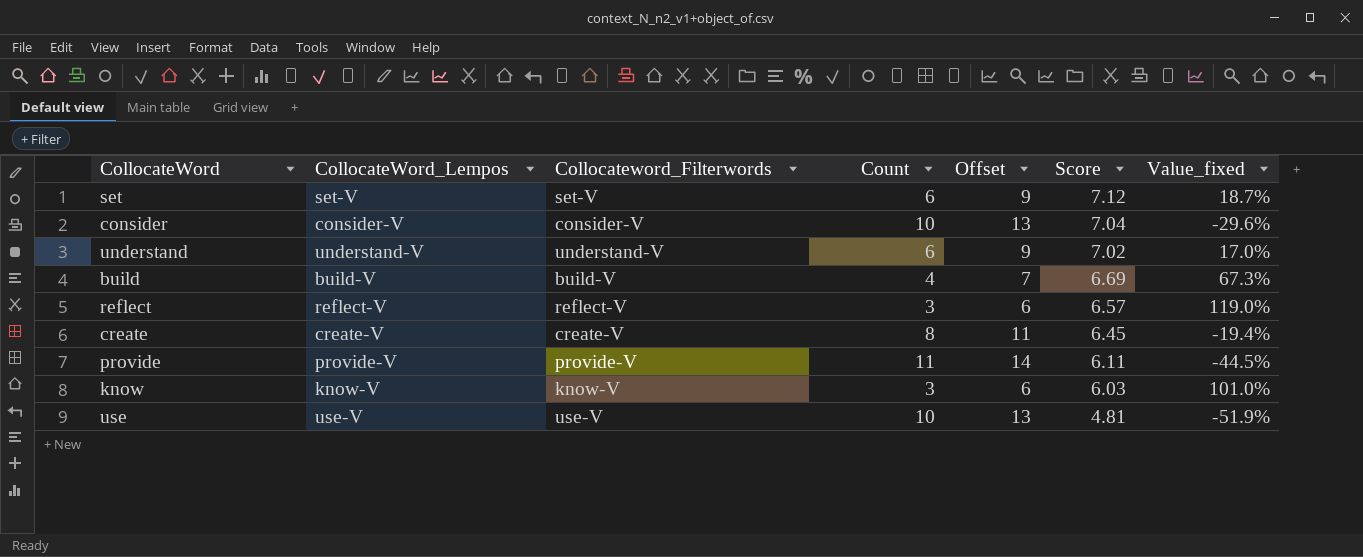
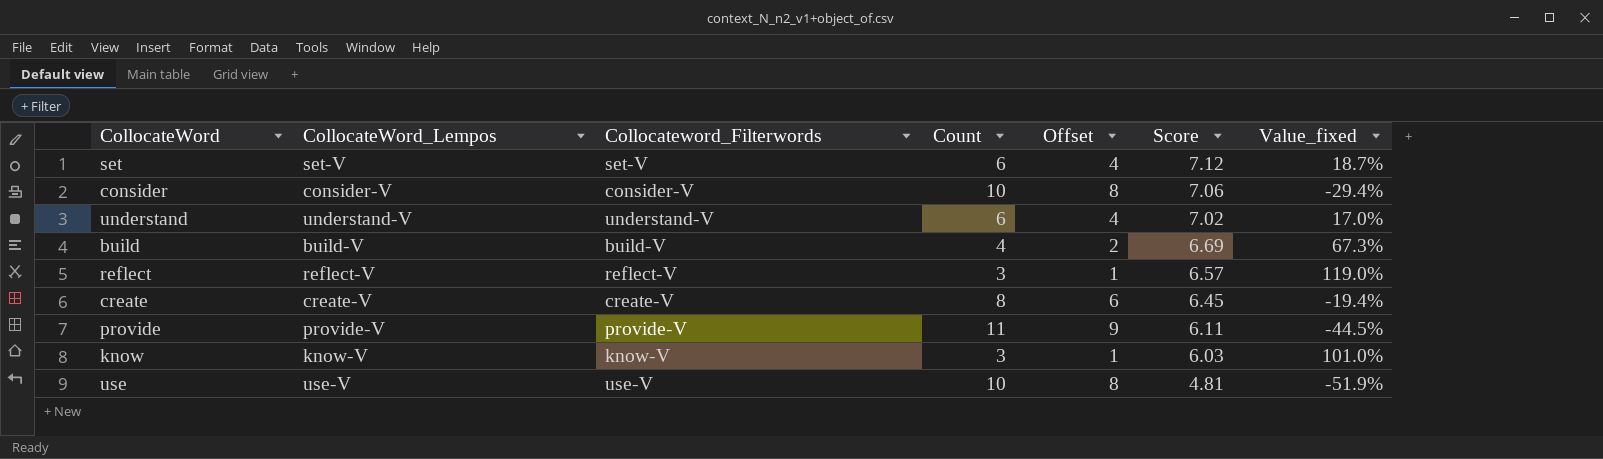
column Offset | formula: [Count] + 3 -> [Count] - 2
consider | Score: 7.04 -> 7.06
consider | Value_fixed: -29.6% -> -29.4%

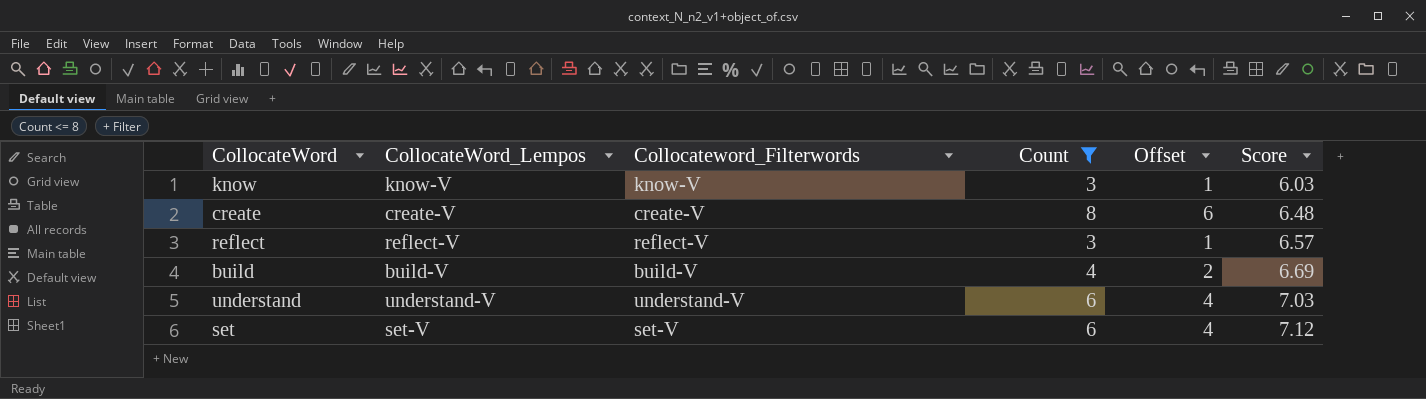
filter: none -> Count <= 8
row order: Score descending -> Score ascending
column Value_fixed | formula: ([Score] - [Count]) / [Count] -> none
create | Score: 6.45 -> 6.48
understand | Score: 7.02 -> 7.03

